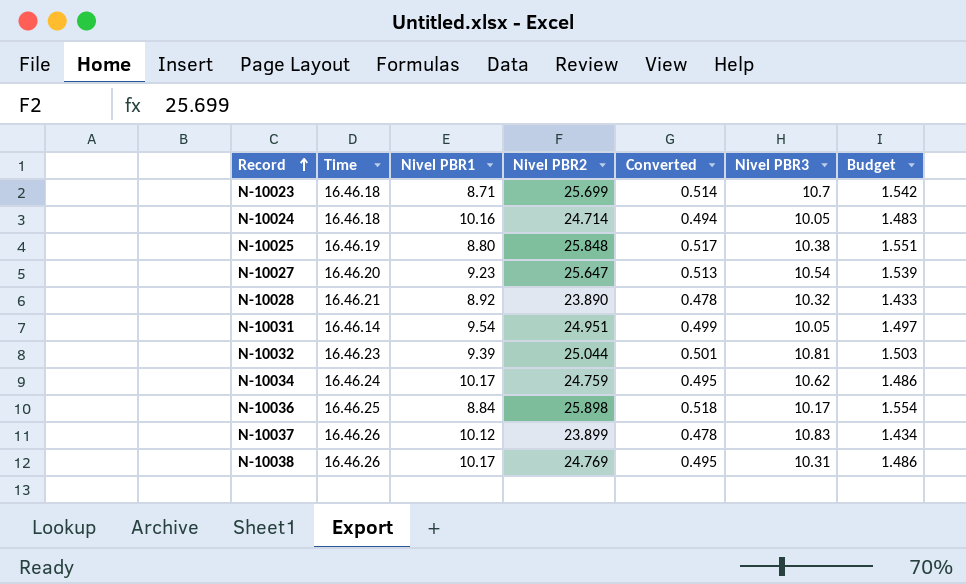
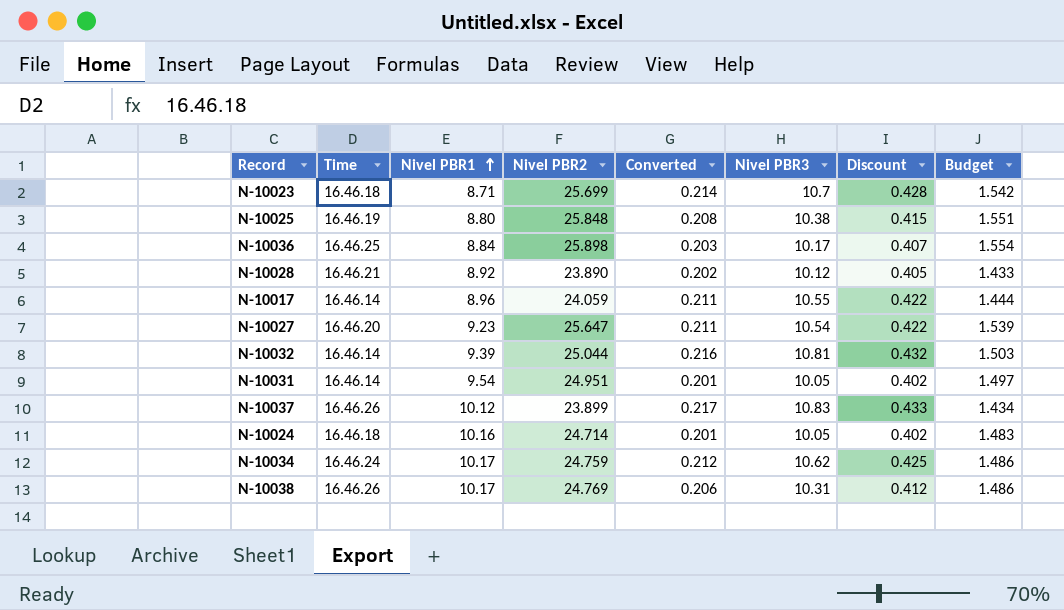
row order: Record ascending -> Nivel PBR1 ascending
column Converted | formula: [Nivel PBR2] * 0.02 -> [Nivel PBR3] * 0.02
column Discount | formula: none -> [Nivel PBR3] * 0.04
N-10028 | Nivel PBR3: 10.32 -> 10.12
row N-10017: none -> 16.46.14 | 8.96 | 24.059 | 0.211 | 10.55 | 0.422 | 1.444
N-10032 | Time: 16.46.23 -> 16.46.14

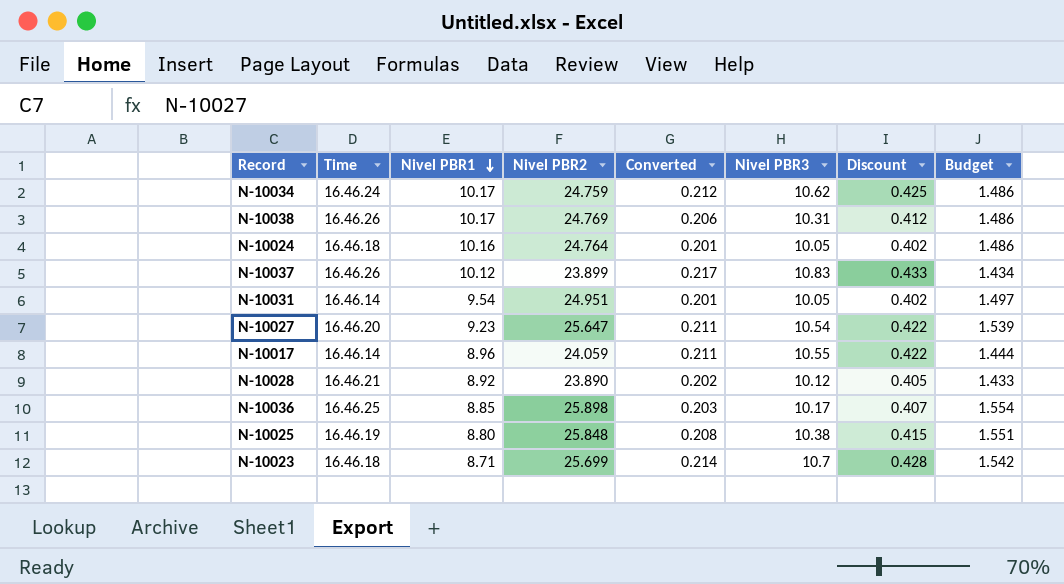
row order: Nivel PBR1 ascending -> Nivel PBR1 descending
row N-10032: 16.46.14 | 9.39 | 25.044 | 0.216 | 10.81 | 0.432 | 1.503 -> none
N-10024 | Nivel PBR2: 24.714 -> 24.764
N-10024 | Budget: 1.483 -> 1.486
N-10036 | Nivel PBR1: 8.84 -> 8.85

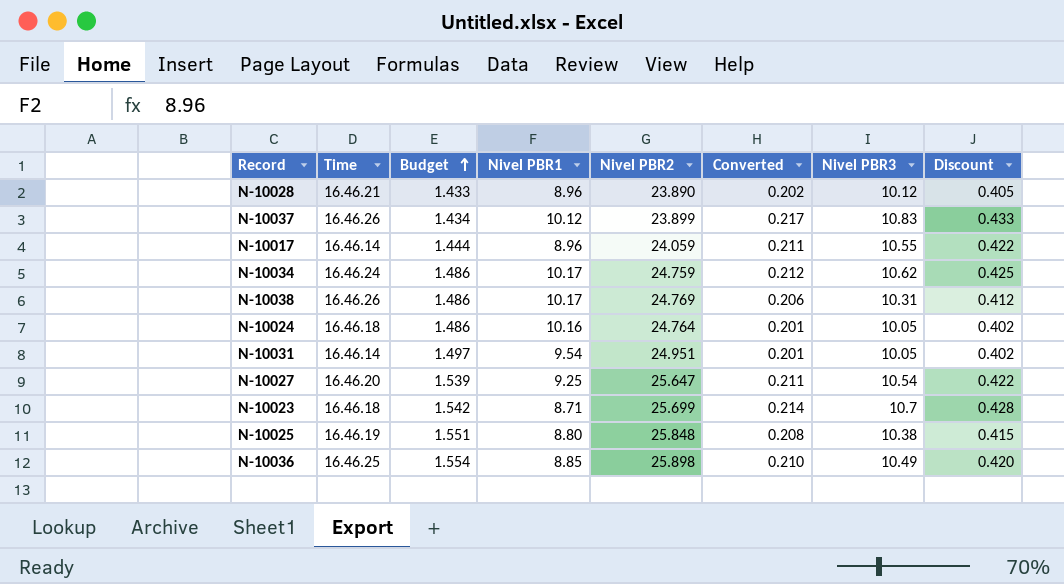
row order: Nivel PBR1 descending -> Budget ascending
column Budget | position: 8 -> 3
N-10028 | Nivel PBR1: 8.92 -> 8.96
N-10027 | Nivel PBR1: 9.23 -> 9.25
N-10036 | Converted: 0.203 -> 0.210
N-10036 | Nivel PBR3: 10.17 -> 10.49
N-10036 | Discount: 0.407 -> 0.420

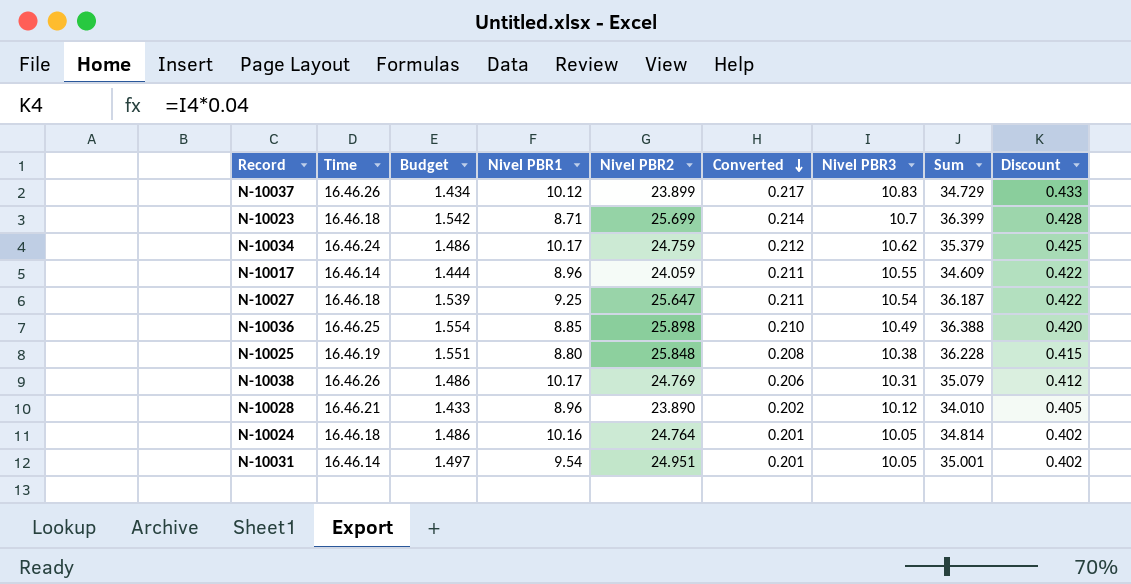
row order: Budget ascending -> Converted descending
column Sum | formula: none -> [Nivel PBR2] + [Nivel PBR3]
N-10027 | Time: 16.46.20 -> 16.46.18

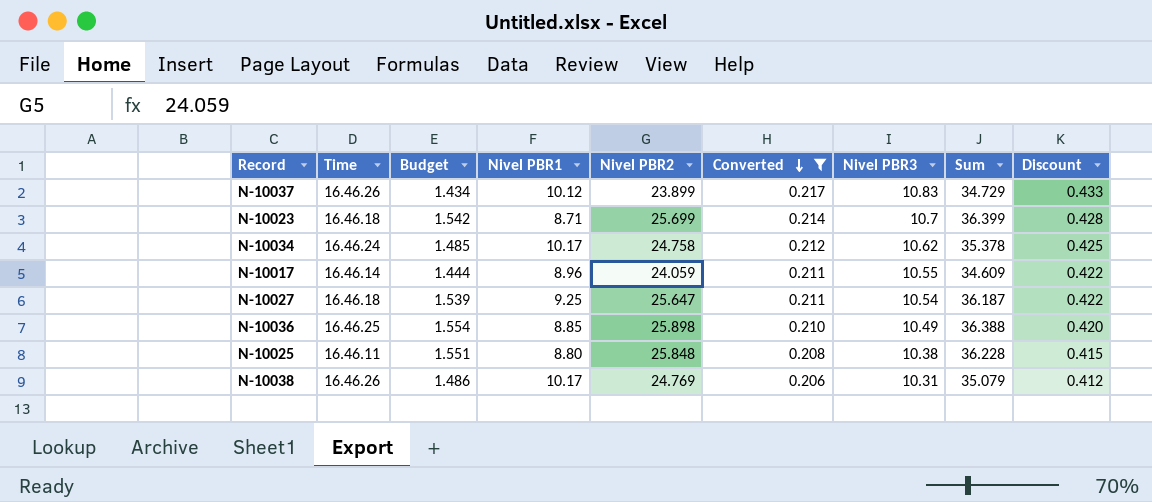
filter: none -> Converted >= 0.206
N-10034 | Budget: 1.486 -> 1.485
N-10034 | Nivel PBR2: 24.759 -> 24.758
N-10034 | Sum: 35.379 -> 35.378
N-10025 | Time: 16.46.19 -> 16.46.11

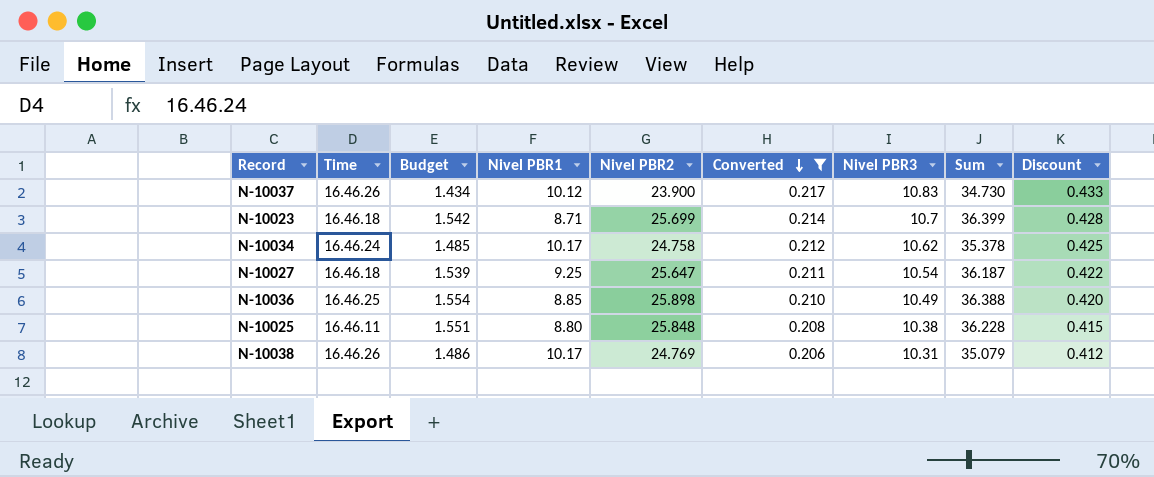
row N-10017: 16.46.14 | 1.444 | 8.96 | 24.059 | 0.211 | 10.55 | 34.609 | 0.422 -> none
N-10037 | Nivel PBR2: 23.899 -> 23.900
N-10037 | Sum: 34.729 -> 34.730

